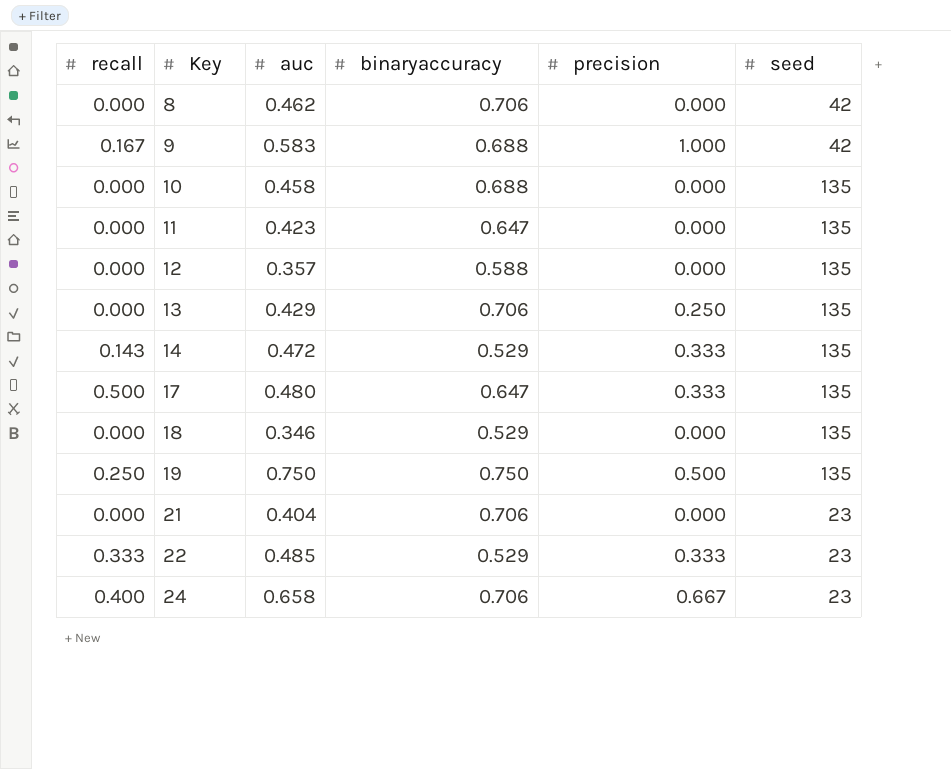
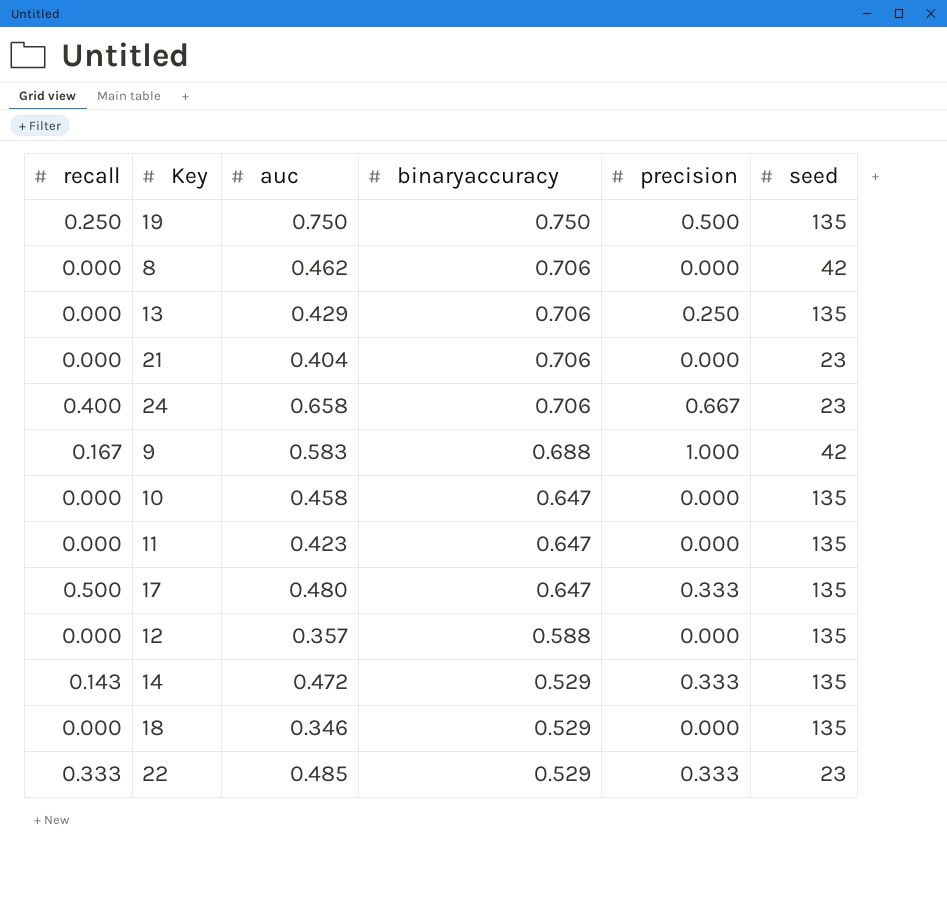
row order: Key ascending -> binaryaccuracy descending
10 | binaryaccuracy: 0.688 -> 0.647

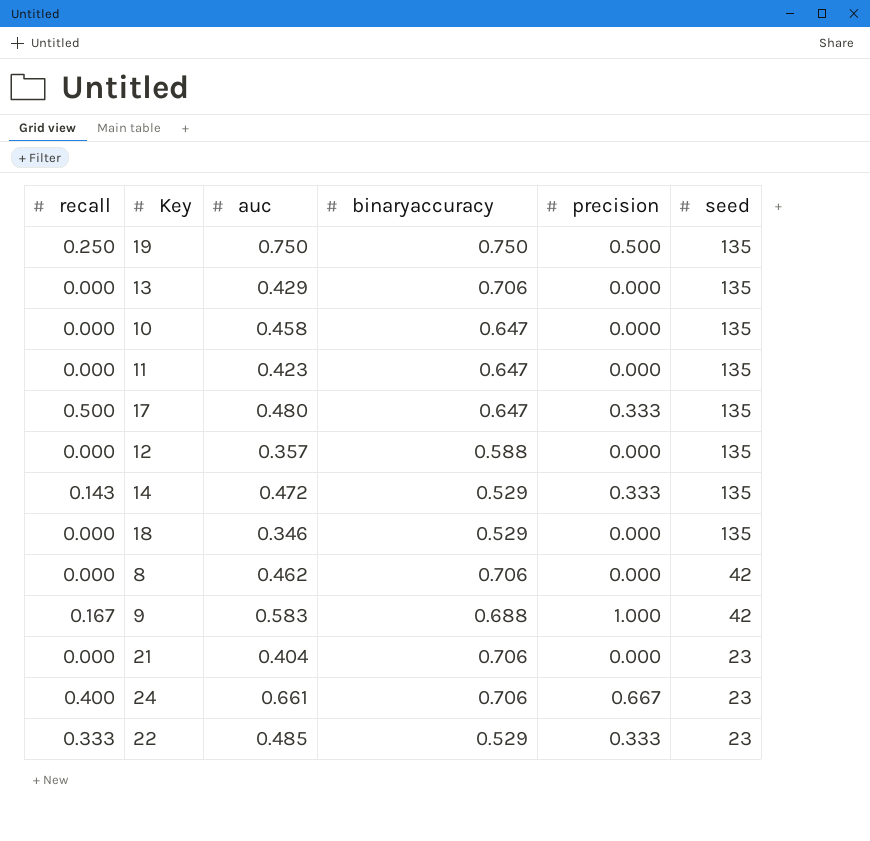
row order: binaryaccuracy descending -> seed descending
13 | precision: 0.250 -> 0.000
24 | auc: 0.658 -> 0.661

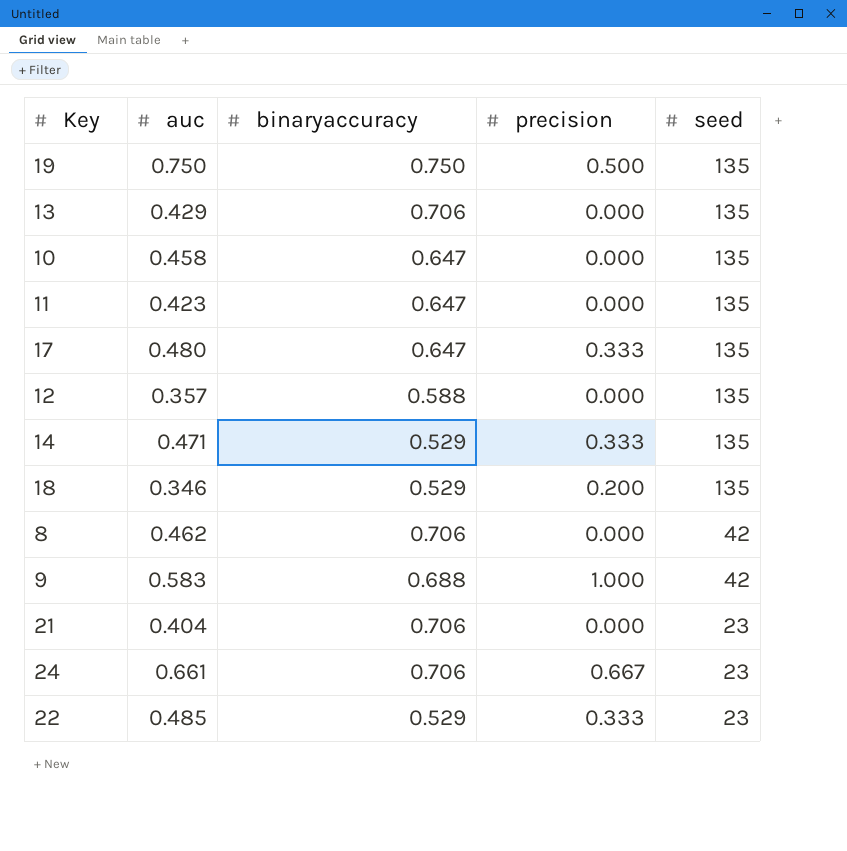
column recall | position: 1 -> none
14 | auc: 0.472 -> 0.471
18 | precision: 0.000 -> 0.200

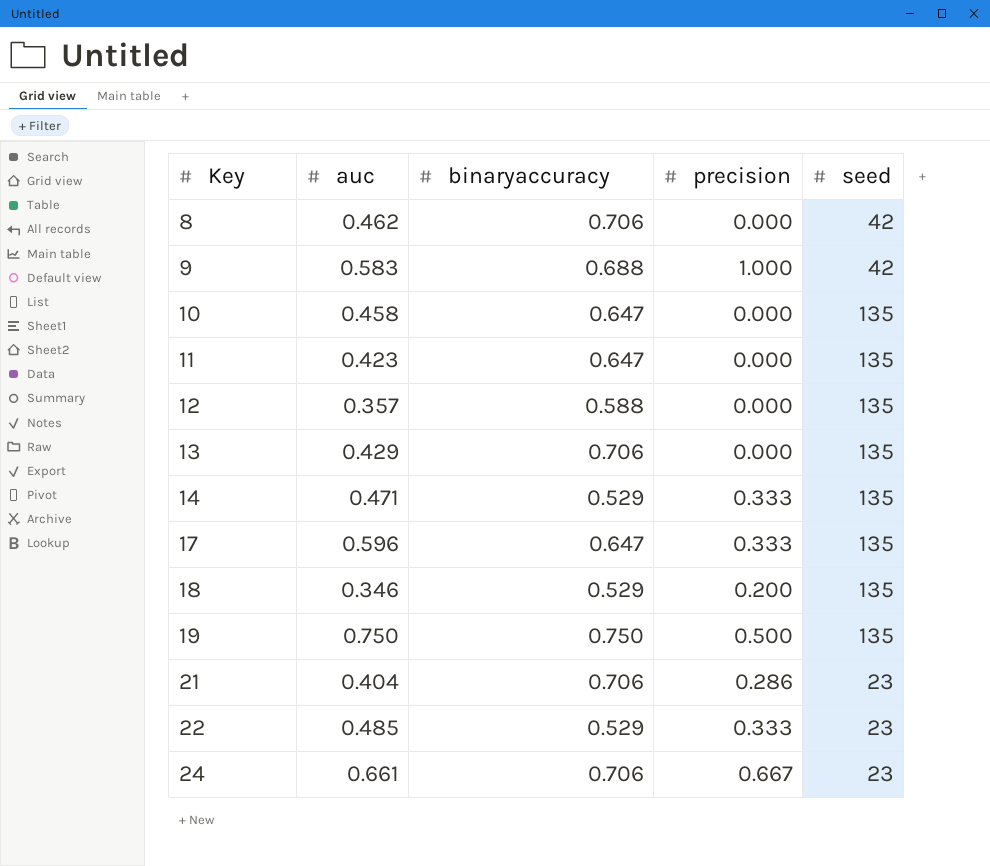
row order: seed descending -> Key ascending
17 | auc: 0.480 -> 0.596
21 | precision: 0.000 -> 0.286

